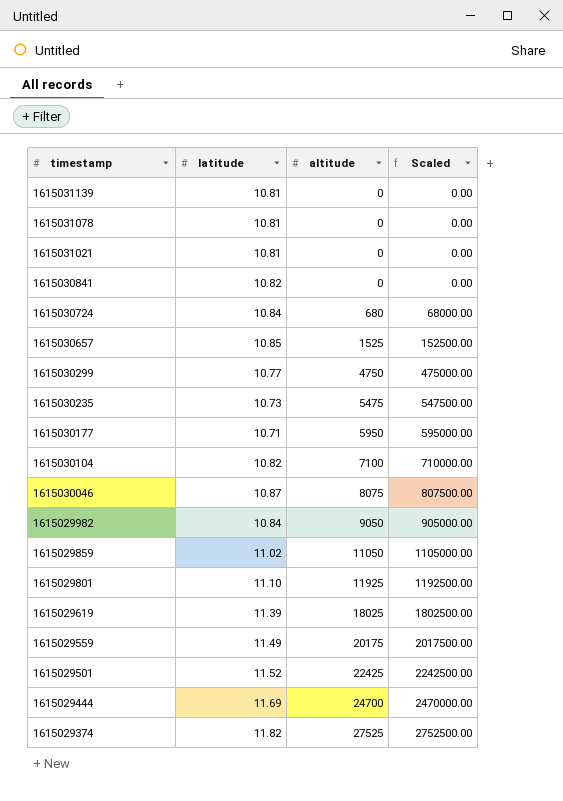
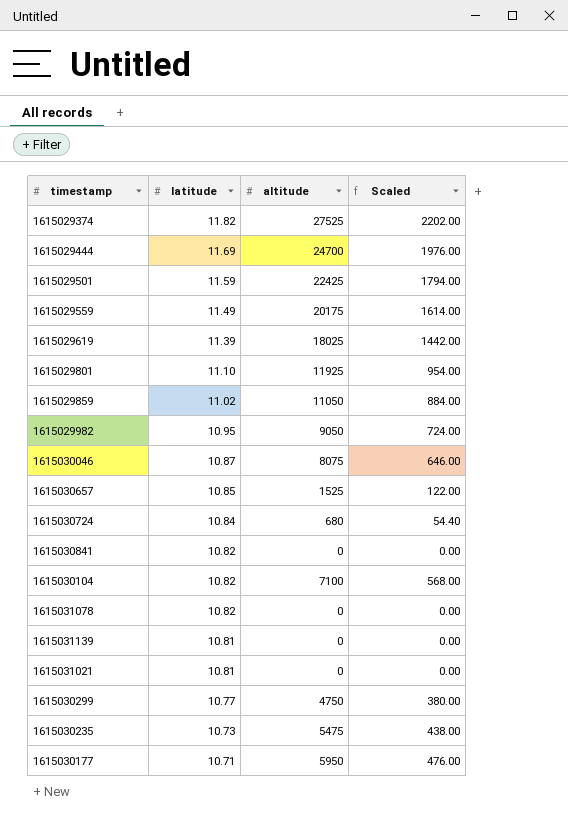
row order: timestamp descending -> latitude descending
column Scaled | formula: [altitude] * 100 -> [altitude] * 0.08
1615029501 | latitude: 11.52 -> 11.59
1615029982 | latitude: 10.84 -> 10.95
1615031078 | latitude: 10.81 -> 10.82

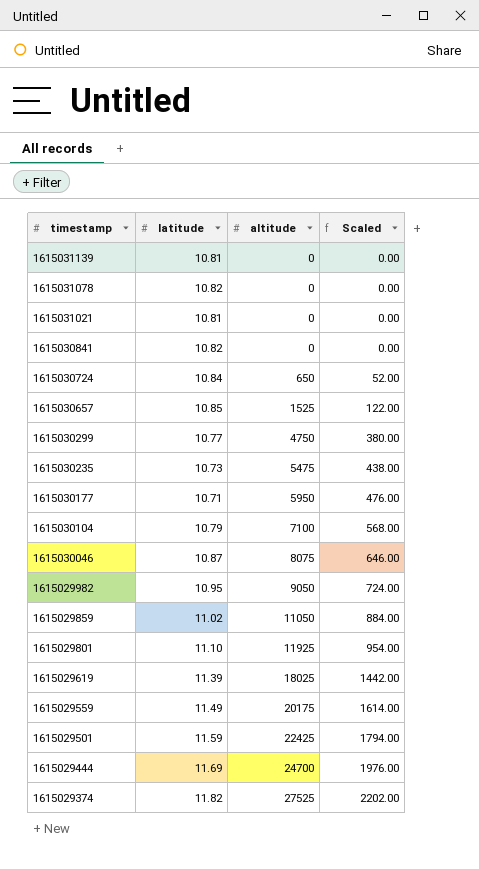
row order: latitude descending -> timestamp descending
1615030724 | altitude: 680 -> 650
1615030724 | Scaled: 54.40 -> 52.00
1615030104 | latitude: 10.82 -> 10.79

